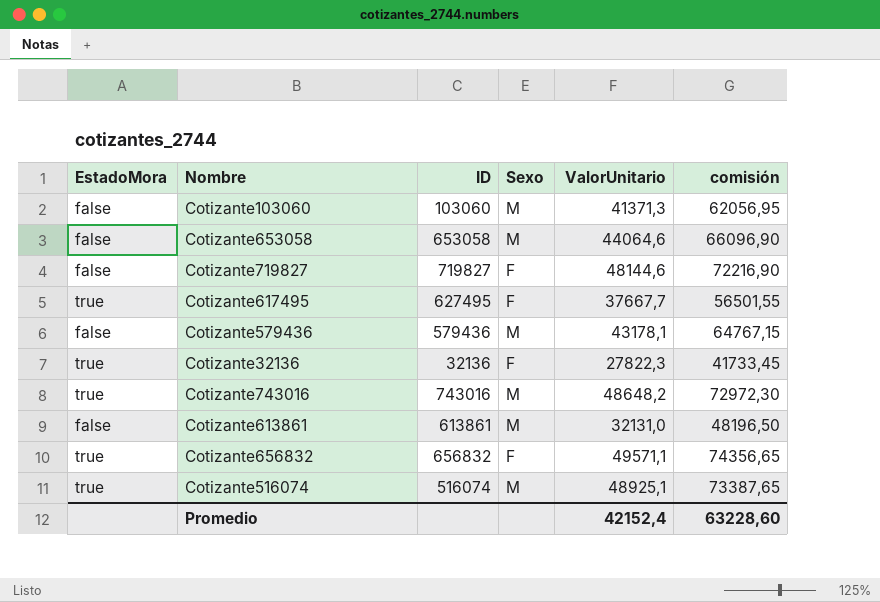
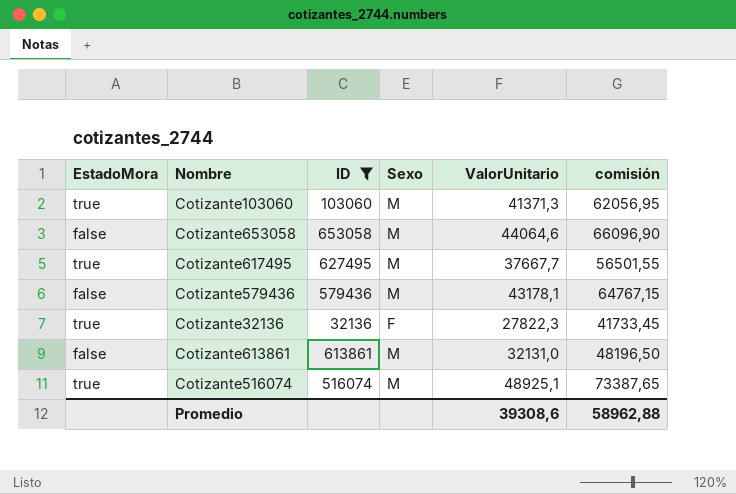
filter: none -> ID <= 653058
Cotizante103060 | EstadoMora: false -> true
Cotizante617495 | Sexo: F -> M
Promedio | ValorUnitario: 42152,4 -> 39308,6
Promedio | comisión: 63228,60 -> 58962,88

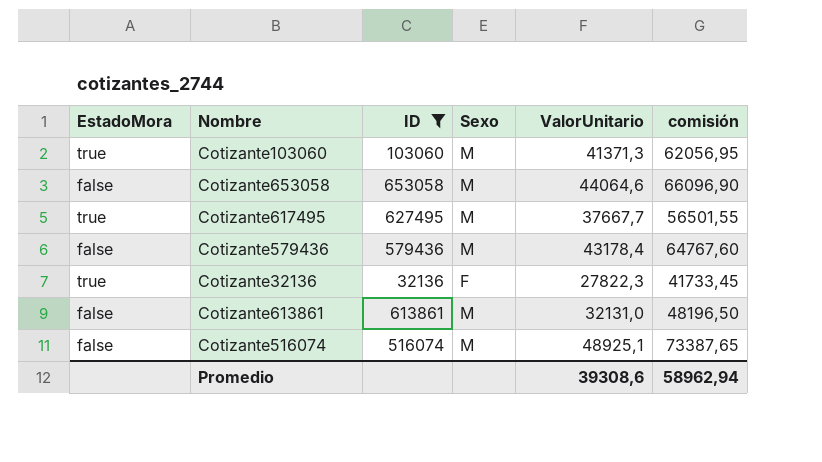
Cotizante579436 | ValorUnitario: 43178,1 -> 43178,4
Cotizante579436 | comisión: 64767,15 -> 64767,60
Cotizante516074 | EstadoMora: true -> false
Promedio | comisión: 58962,88 -> 58962,94

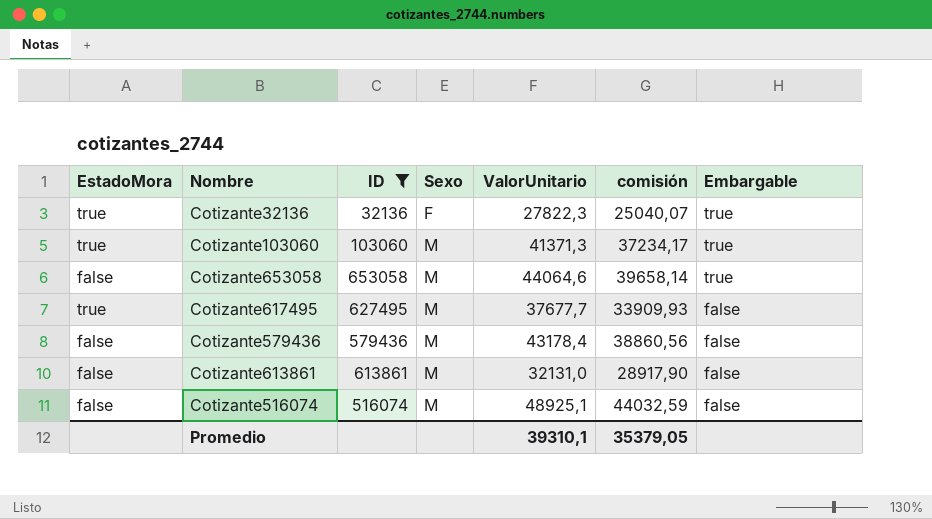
row order: none -> Sexo ascending
column comisión | formula: [ValorUnitario] * 1,5 -> [ValorUnitario] * 0,9
column Embargable | position: none -> 7
Cotizante617495 | ValorUnitario: 37667,7 -> 37677,7
Promedio | ValorUnitario: 39308,6 -> 39310,1
Promedio | comisión: 58962,94 -> 35379,05

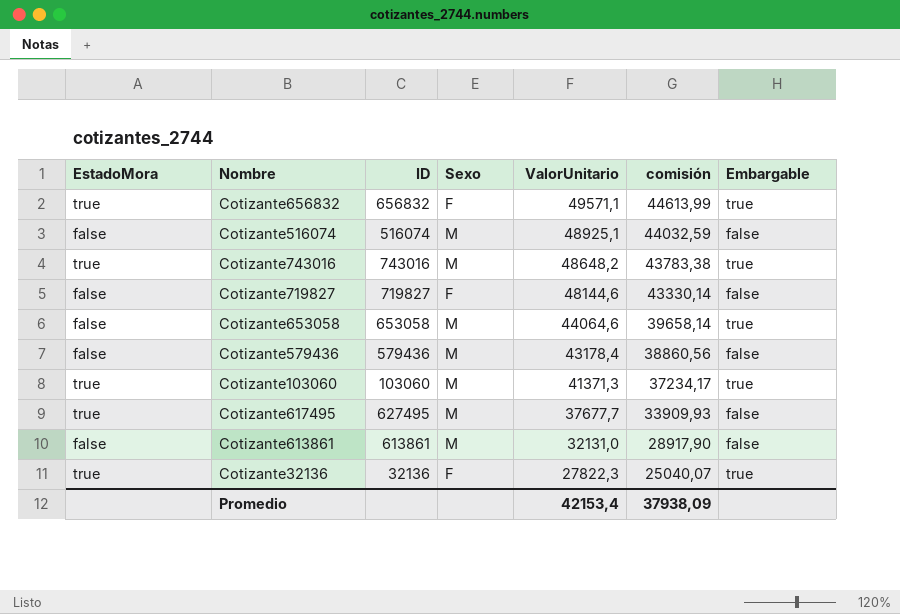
filter: ID <= 653058 -> none
row order: Sexo ascending -> ValorUnitario descending
Promedio | ValorUnitario: 39310,1 -> 42153,4
Promedio | comisión: 35379,05 -> 37938,09

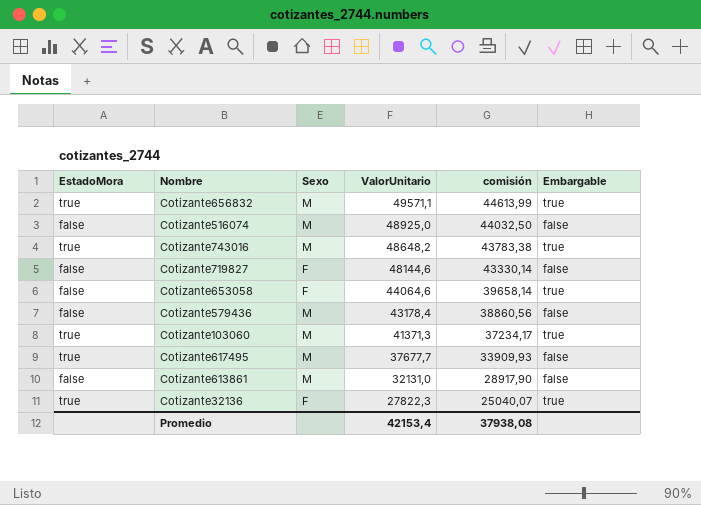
column ID | position: 3 -> none
Cotizante656832 | Sexo: F -> M
Cotizante516074 | ValorUnitario: 48925,1 -> 48925,0
Cotizante516074 | comisión: 44032,59 -> 44032,50
Cotizante653058 | Sexo: M -> F
Promedio | comisión: 37938,09 -> 37938,08

